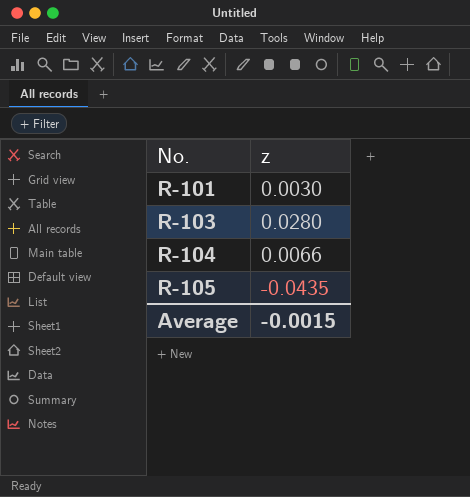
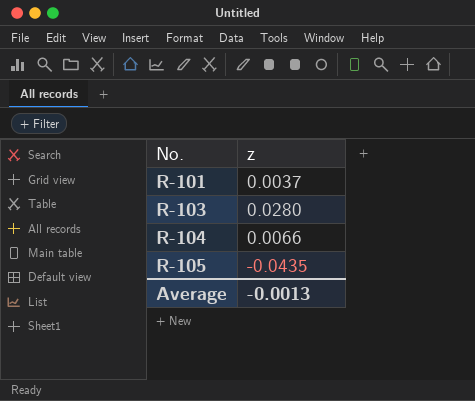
R-101 | z: 0.0030 -> 0.0037
Average | z: -0.0015 -> -0.0013

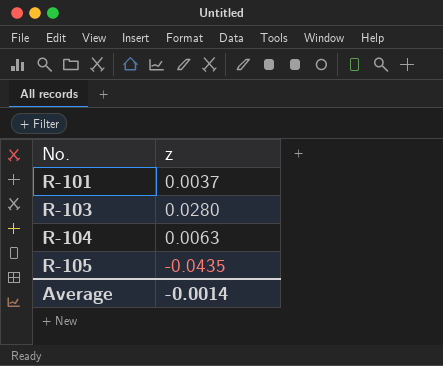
R-104 | z: 0.0066 -> 0.0063
Average | z: -0.0013 -> -0.0014

